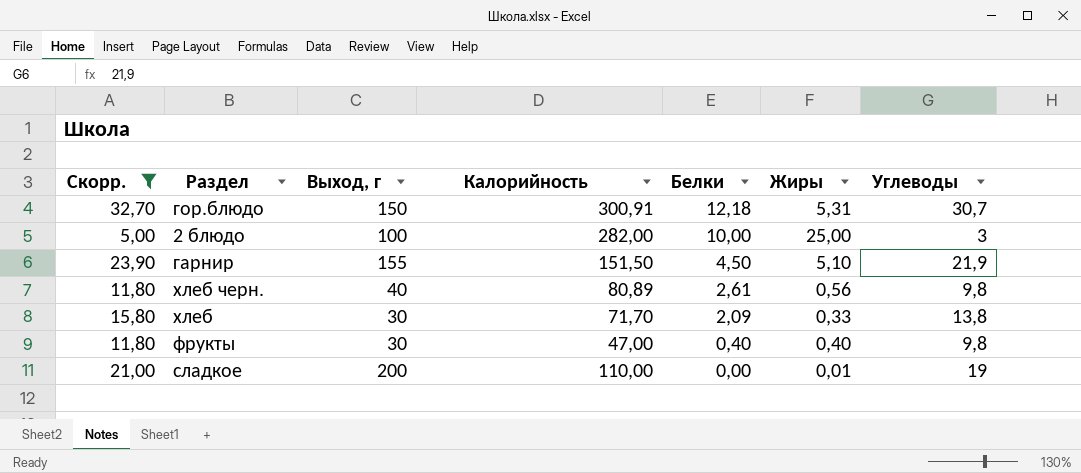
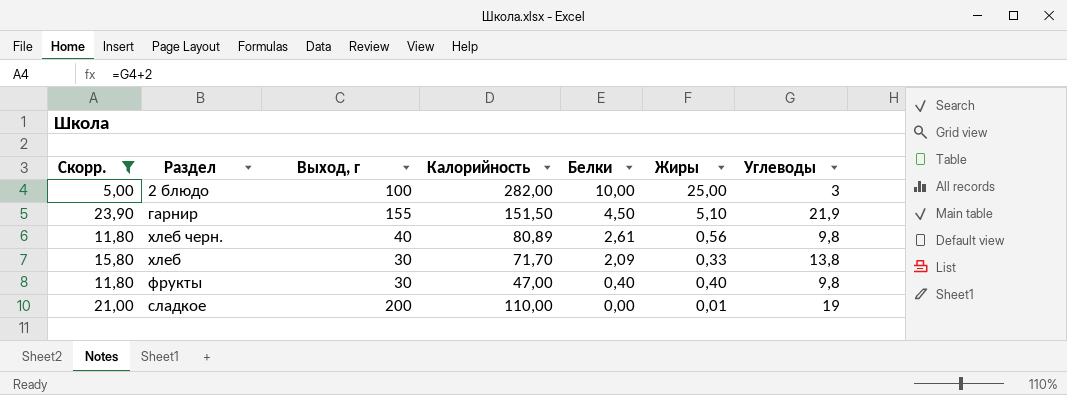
row гор.блюдо: 32,70 | 150 | 300,91 | 12,18 | 5,31 | 30,7 -> none

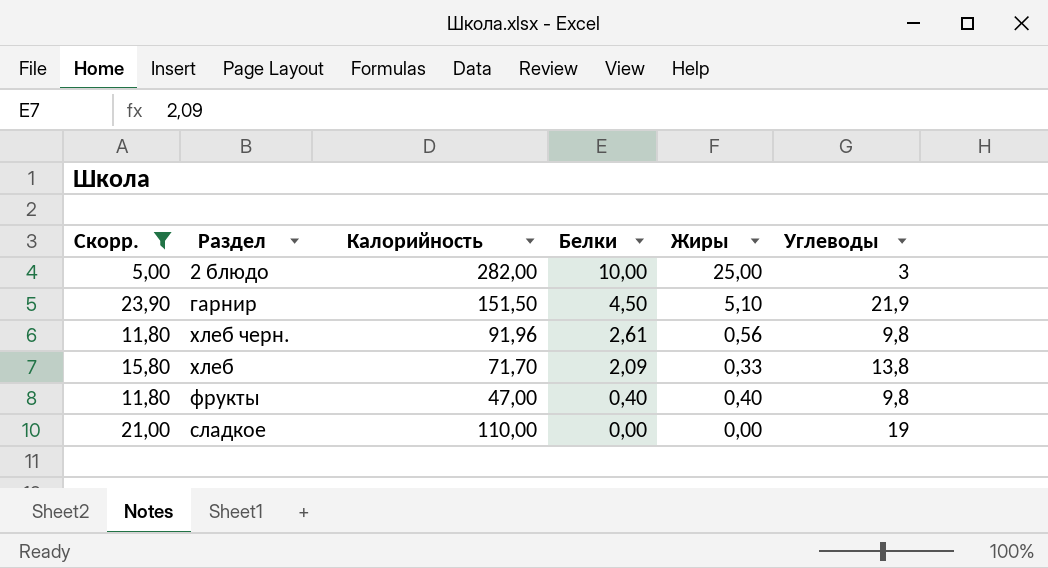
column Выход, г | position: 3 -> none
хлеб черн. | Калорийность: 80,89 -> 91,96
сладкое | Жиры: 0,01 -> 0,00

